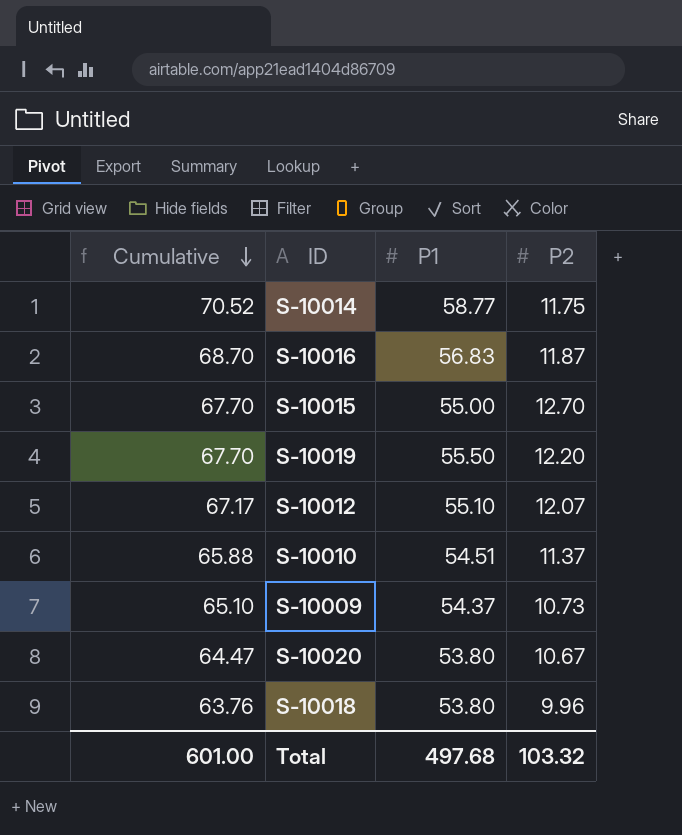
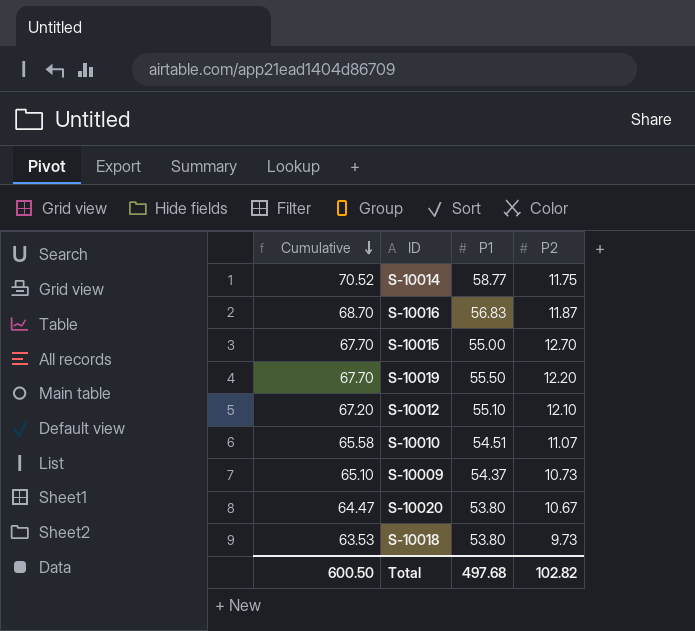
S-10012 | Cumulative: 67.17 -> 67.20
S-10012 | P2: 12.07 -> 12.10
S-10010 | Cumulative: 65.88 -> 65.58
S-10010 | P2: 11.37 -> 11.07
S-10018 | Cumulative: 63.76 -> 63.53
S-10018 | P2: 9.96 -> 9.73
Total | Cumulative: 601.00 -> 600.50
Total | P2: 103.32 -> 102.82

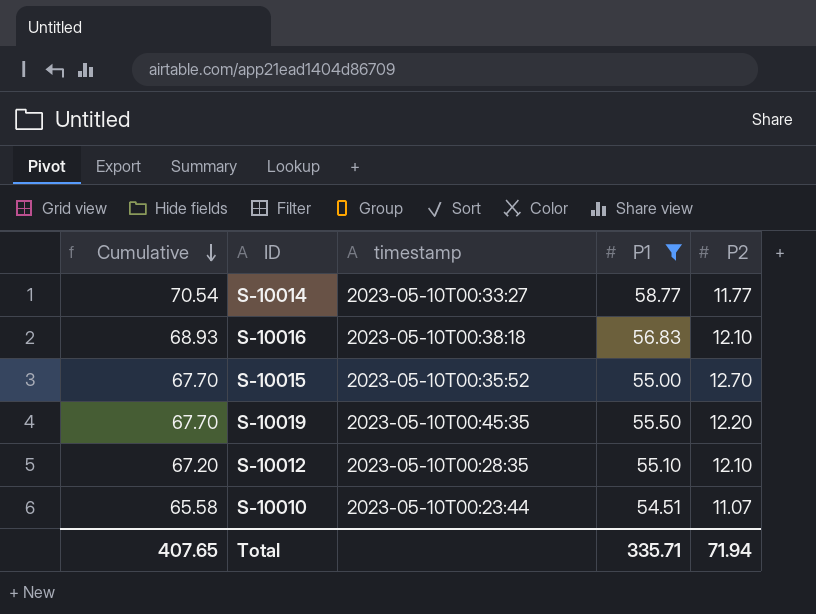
filter: none -> P1 >= 54.51
column timestamp | position: none -> 3
S-10014 | Cumulative: 70.52 -> 70.54
S-10014 | P2: 11.75 -> 11.77
S-10016 | Cumulative: 68.70 -> 68.93
S-10016 | P2: 11.87 -> 12.10
Total | Cumulative: 600.50 -> 407.65
Total | P1: 497.68 -> 335.71
Total | P2: 102.82 -> 71.94

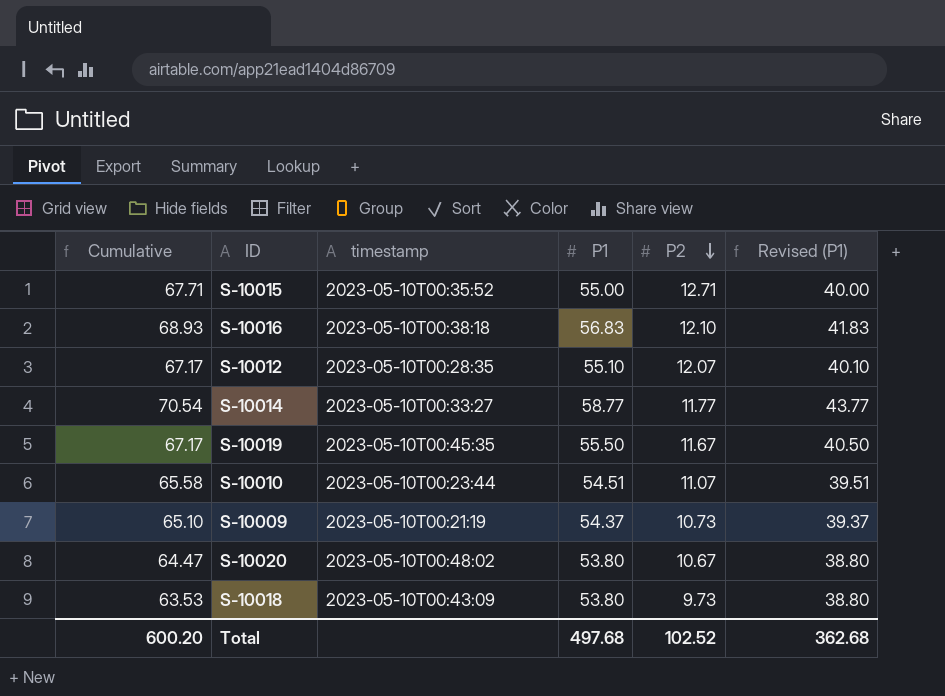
filter: P1 >= 54.51 -> none
row order: Cumulative descending -> P2 descending
column Revised (P1) | formula: none -> [P1] - 15
S-10015 | Cumulative: 67.70 -> 67.71
S-10015 | P2: 12.70 -> 12.71
S-10012 | Cumulative: 67.20 -> 67.17
S-10012 | P2: 12.10 -> 12.07
S-10019 | Cumulative: 67.70 -> 67.17
S-10019 | P2: 12.20 -> 11.67
Total | Cumulative: 407.65 -> 600.20
Total | P1: 335.71 -> 497.68
Total | P2: 71.94 -> 102.52

